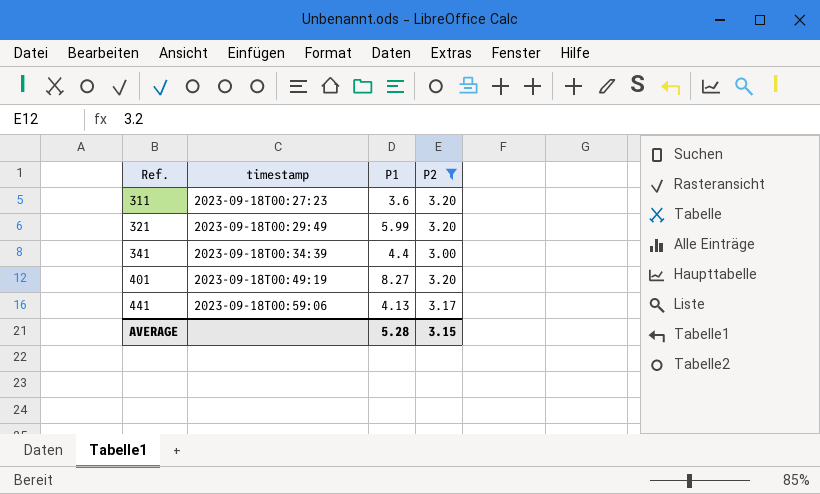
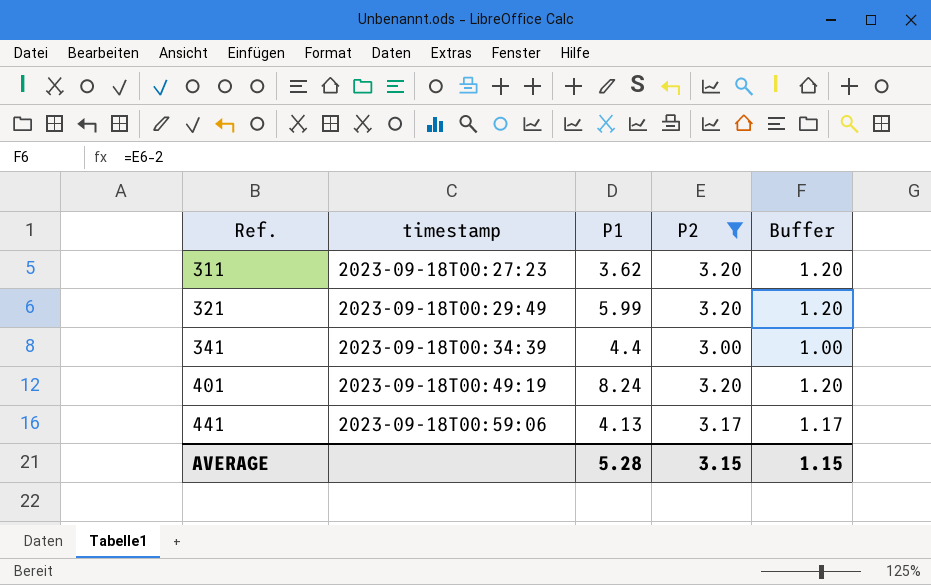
column Buffer | formula: none -> [P2] - 2
311 | P1: 3.6 -> 3.62
401 | P1: 8.27 -> 8.24

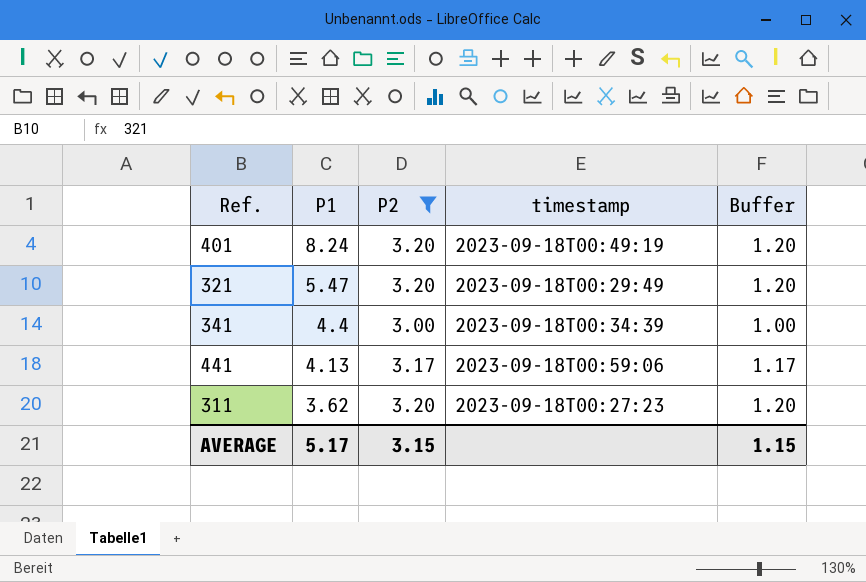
row order: Ref. ascending -> P1 descending
column timestamp | position: 2 -> 4
321 | P1: 5.99 -> 5.47
AVERAGE | P1: 5.28 -> 5.17

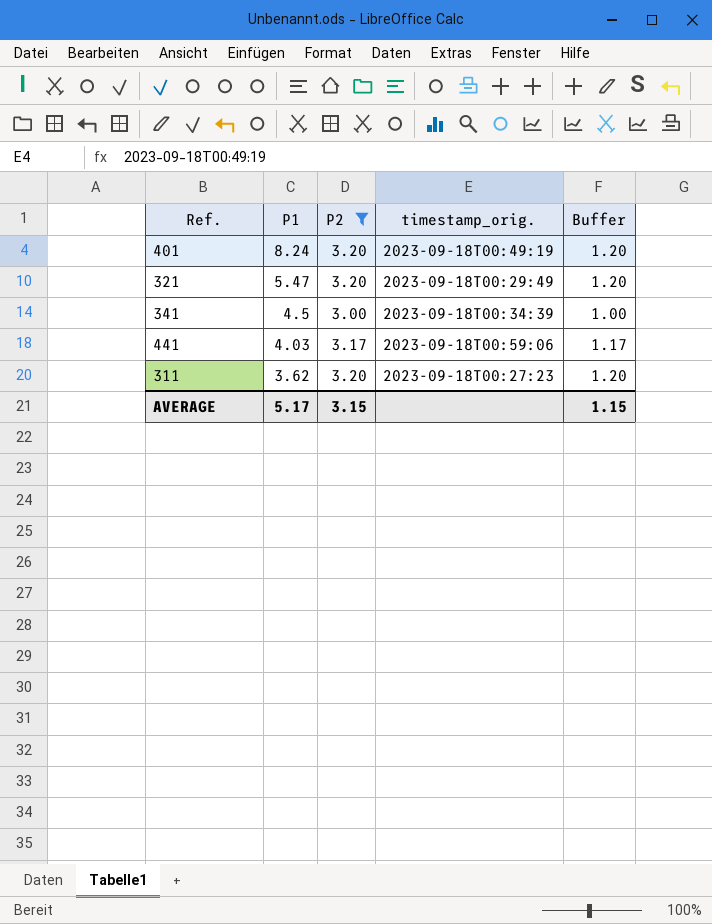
column name: timestamp -> timestamp_orig.
341 | P1: 4.4 -> 4.5
441 | P1: 4.13 -> 4.03

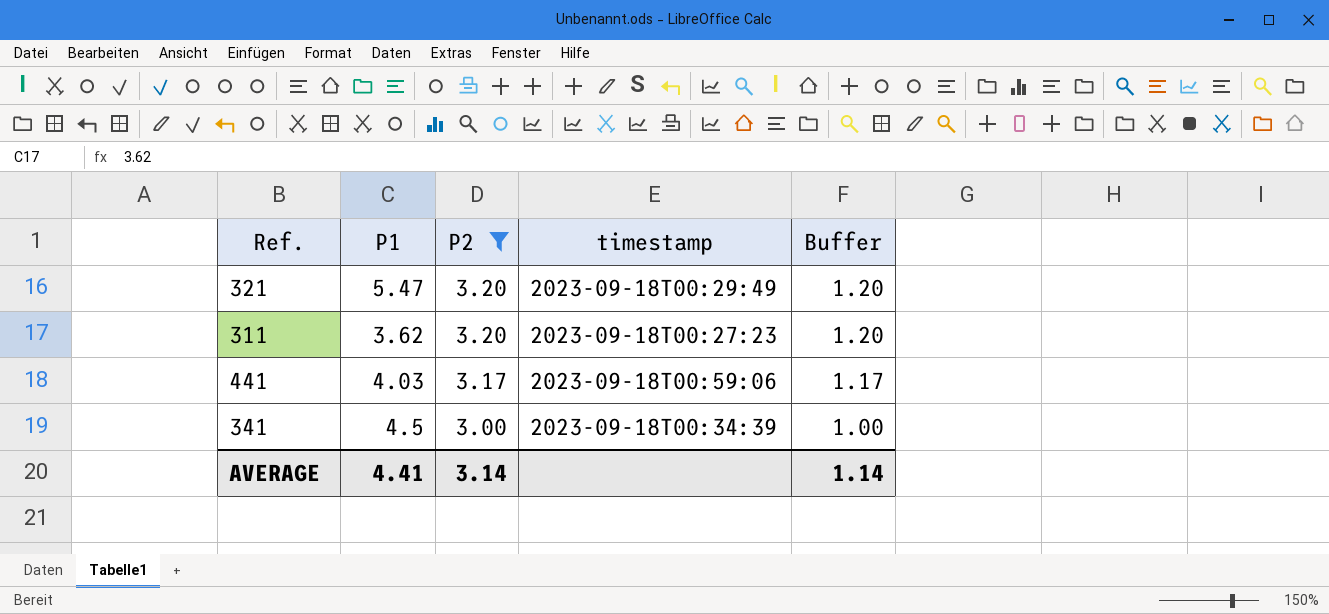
row order: P1 descending -> P2 descending
column name: timestamp_orig. -> timestamp
row 401: 8.24 | 3.20 | 2023-09-18T00:49:19 | 1.20 -> none
AVERAGE | P1: 5.17 -> 4.41
AVERAGE | P2: 3.15 -> 3.14
AVERAGE | Buffer: 1.15 -> 1.14

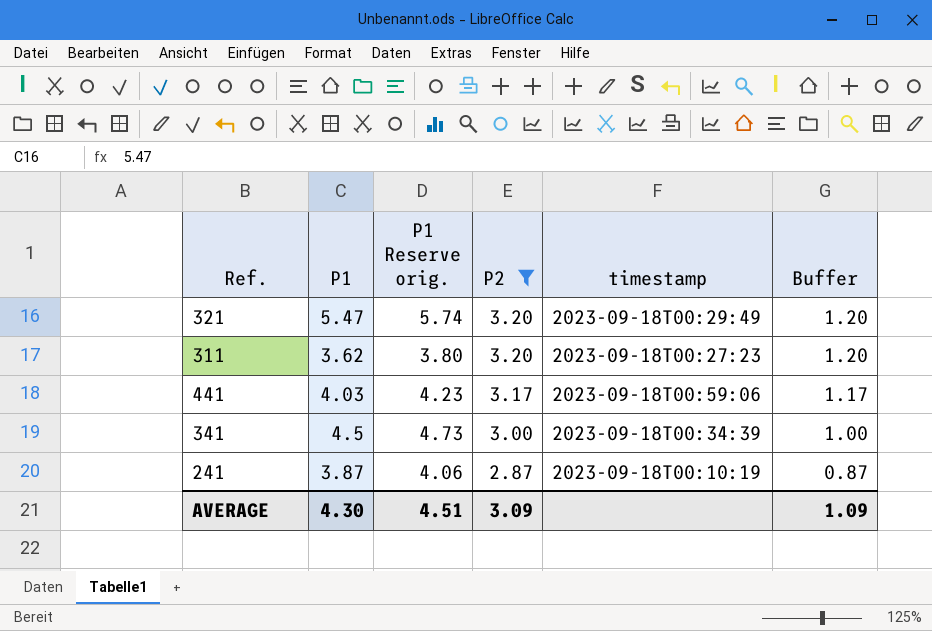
column P1 Reserve orig. | formula: none -> [P1] * 1.05
row 241: none -> 3.87 | 4.06 | 2.87 | 2023-09-18T00:10:19 | 0.87
AVERAGE | P1: 4.41 -> 4.30
AVERAGE | P2: 3.14 -> 3.09
AVERAGE | Buffer: 1.14 -> 1.09

